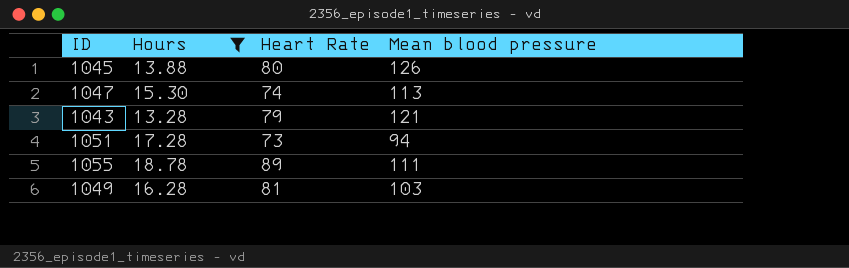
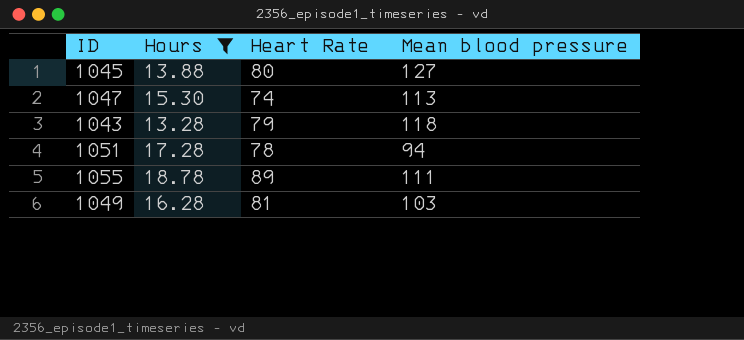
1045 | Mean blood pressure: 126 -> 127
1043 | Mean blood pressure: 121 -> 118
1051 | Heart Rate: 73 -> 78

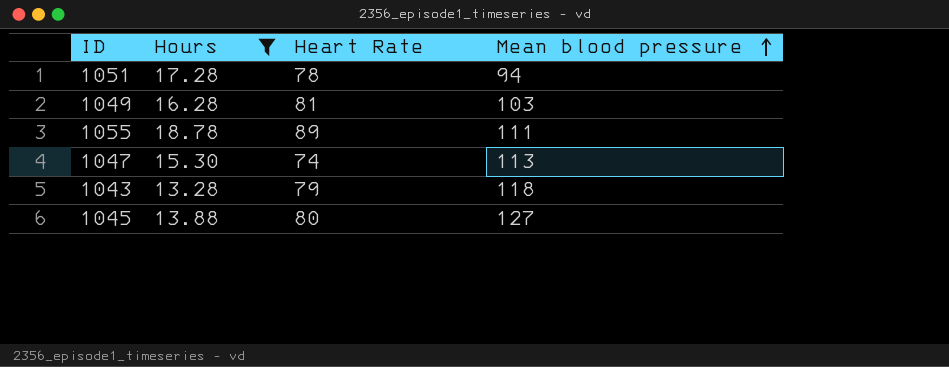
row order: none -> Mean blood pressure ascending

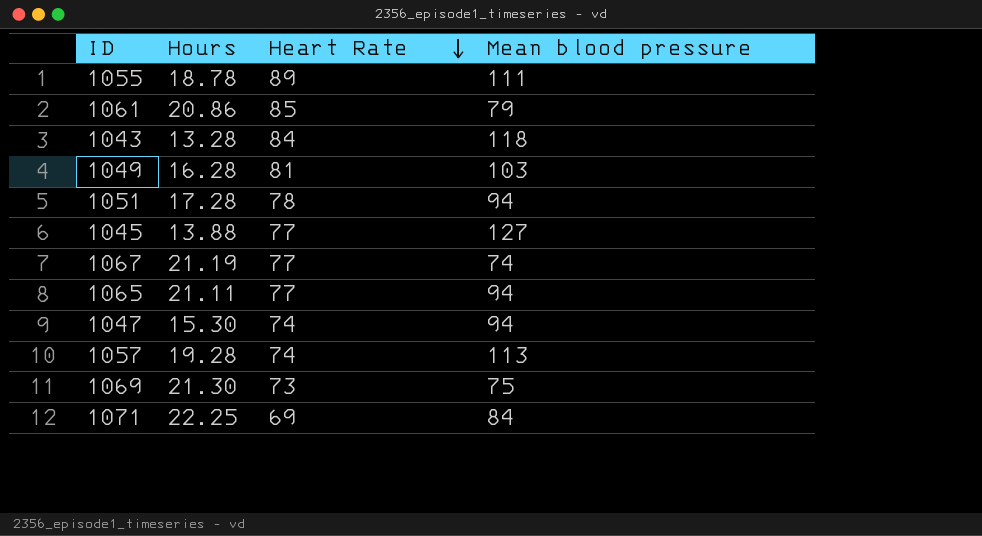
filter: Hours <= 18.78 -> none
row order: Mean blood pressure ascending -> Heart Rate descending
1043 | Heart Rate: 79 -> 84
1045 | Heart Rate: 80 -> 77
1047 | Mean blood pressure: 113 -> 94

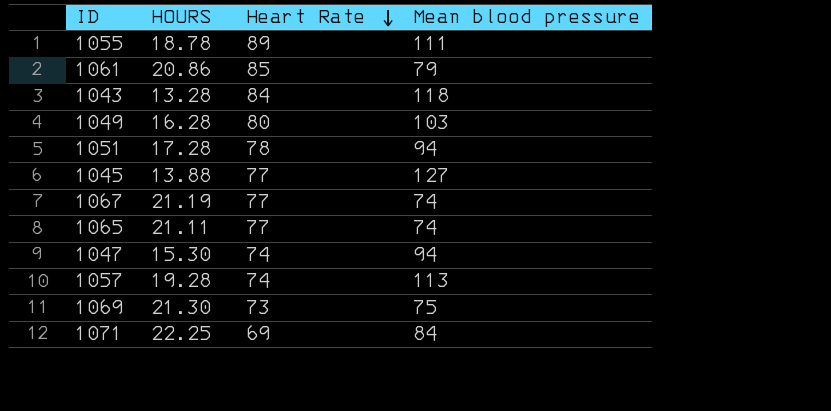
column name: Hours -> HOURS
1049 | Heart Rate: 81 -> 80
1065 | Mean blood pressure: 94 -> 74

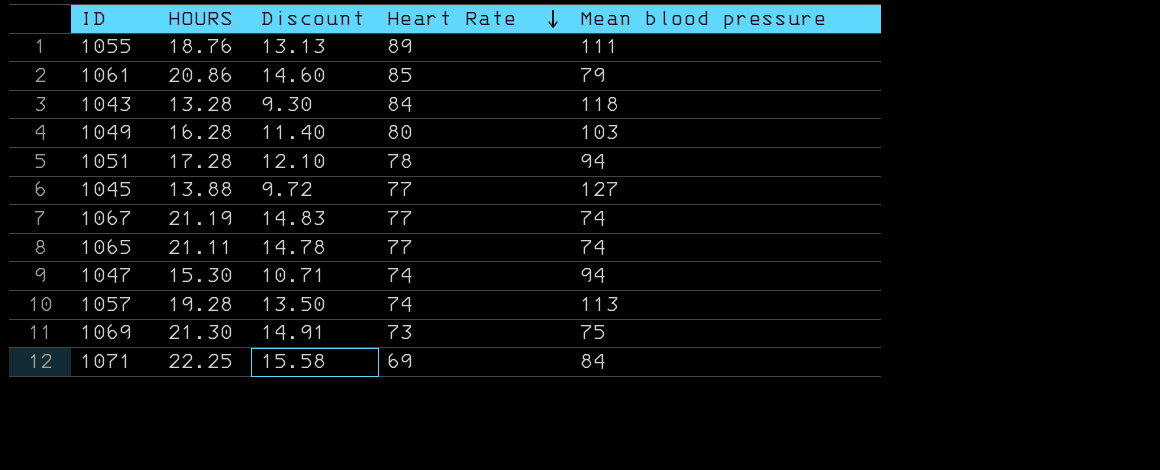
column Discount | formula: none -> [HOURS] * 0.7
1055 | HOURS: 18.78 -> 18.76

